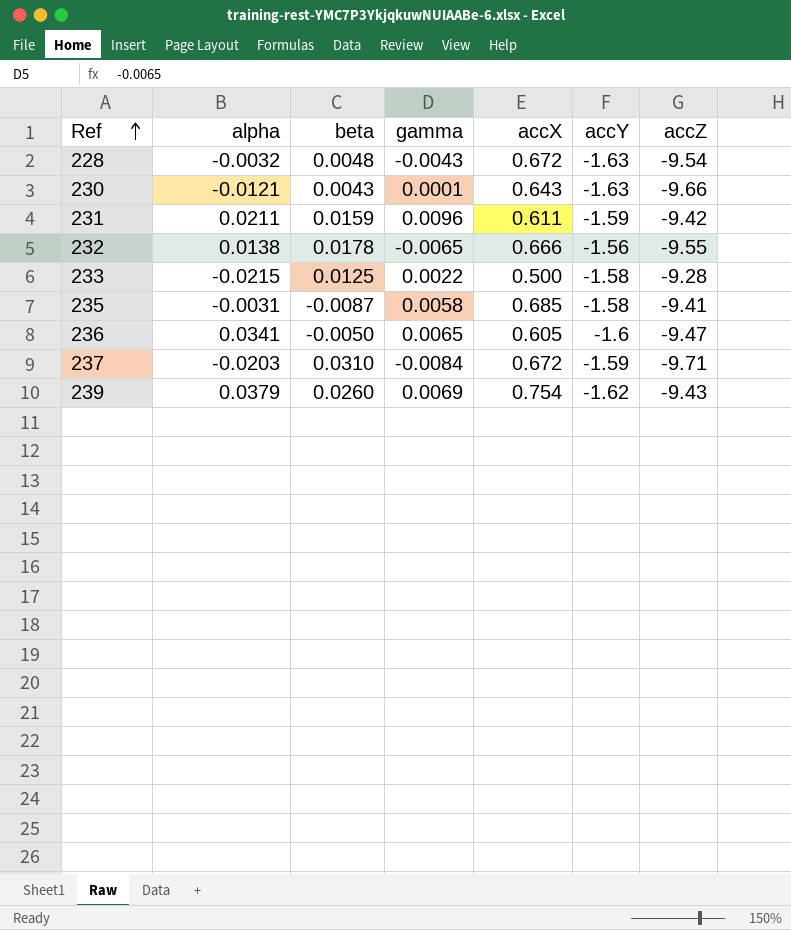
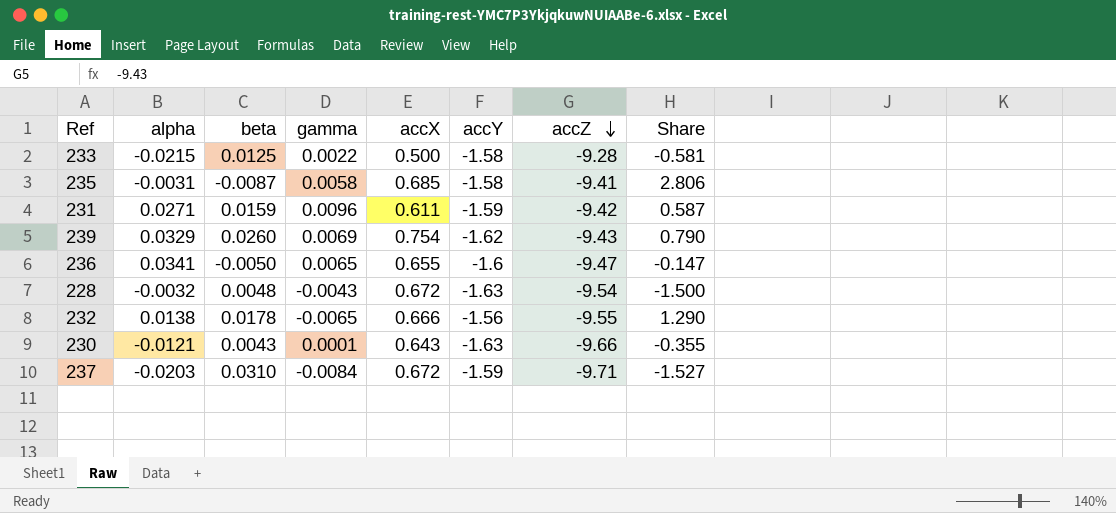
row order: Ref ascending -> accZ descending
column Share | formula: none -> [beta] / [alpha]
231 | alpha: 0.0211 -> 0.0271
239 | alpha: 0.0379 -> 0.0329
236 | accX: 0.605 -> 0.655

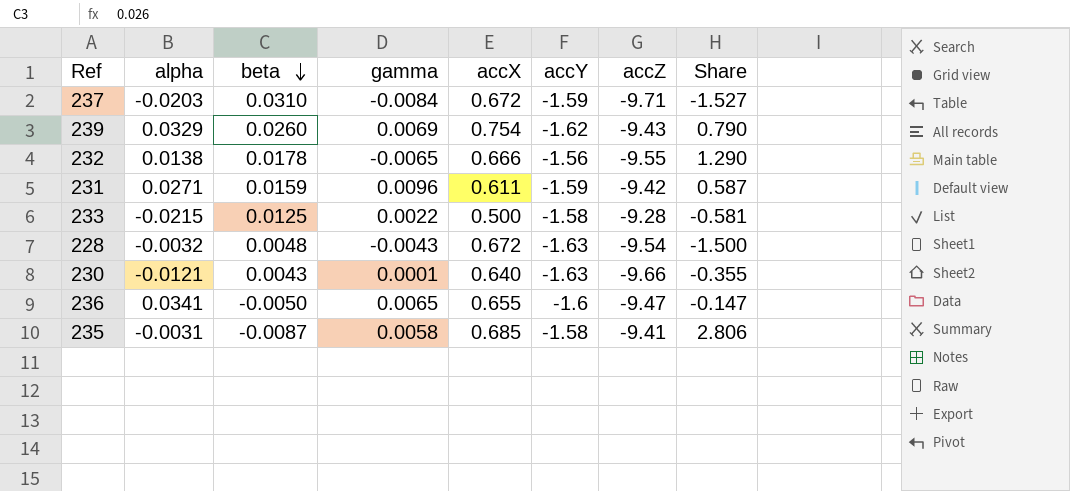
row order: accZ descending -> beta descending
230 | accX: 0.643 -> 0.640

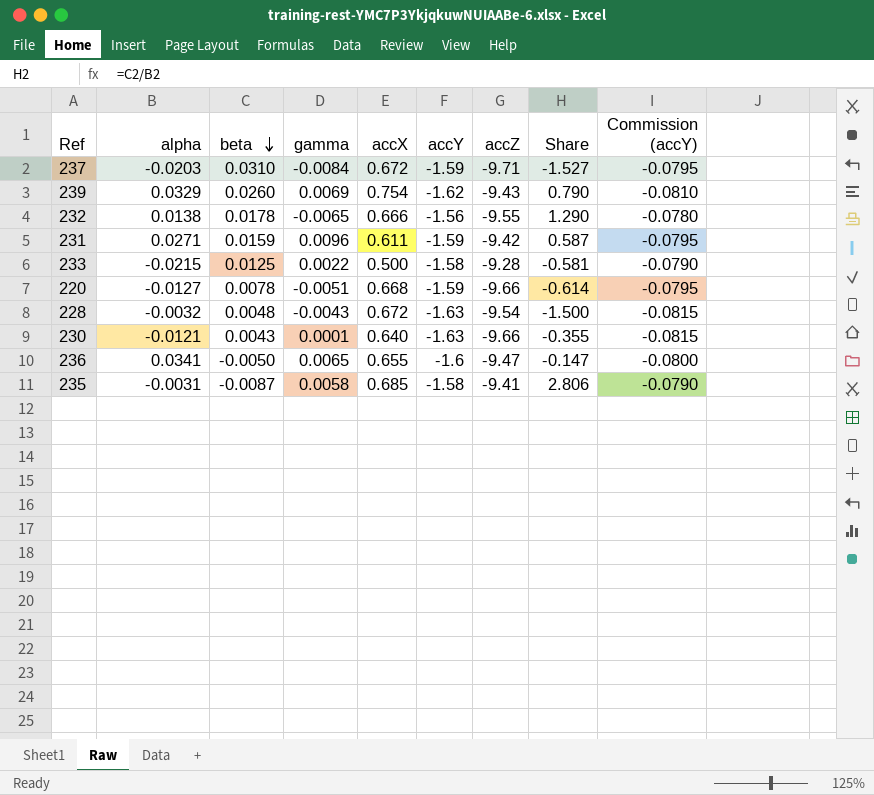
column Commission (accY) | formula: none -> [accY] * 0.05
row 220: none -> -0.0127 | 0.0078 | -0.0051 | 0.668 | -1.59 | -9.66 | -0.614 | -0.0795

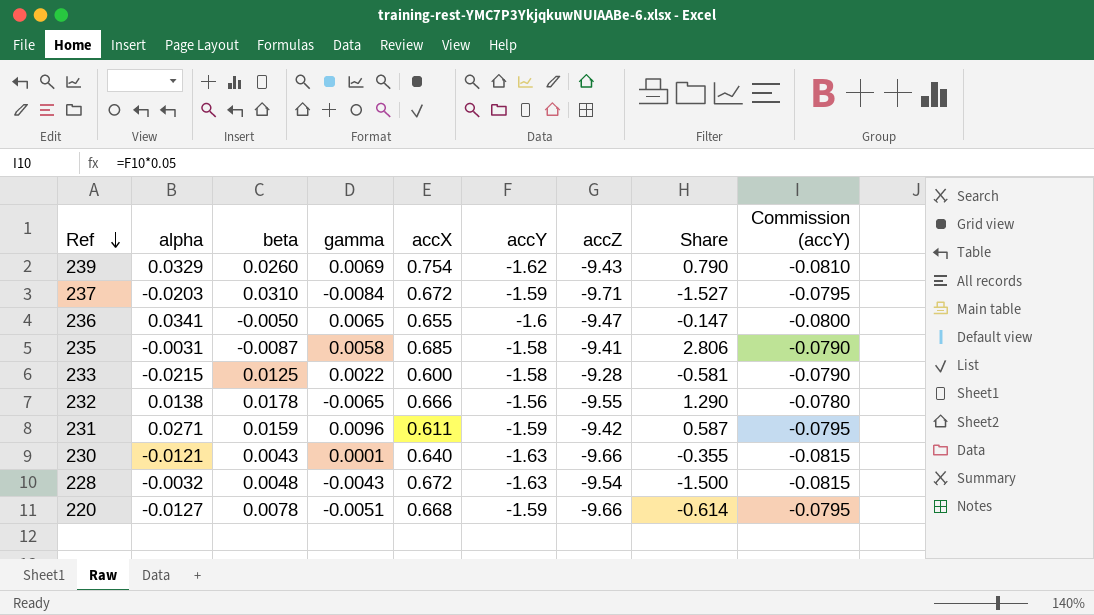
row order: beta descending -> Ref descending
233 | accX: 0.500 -> 0.600

